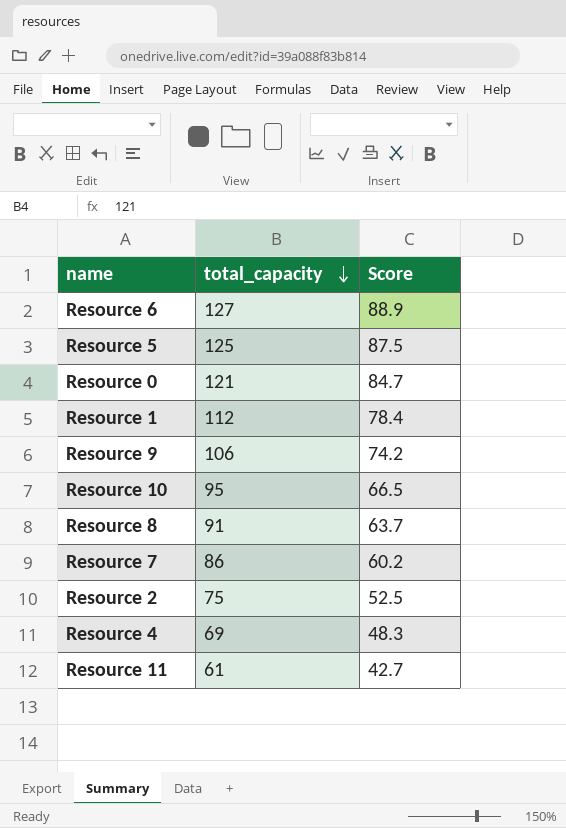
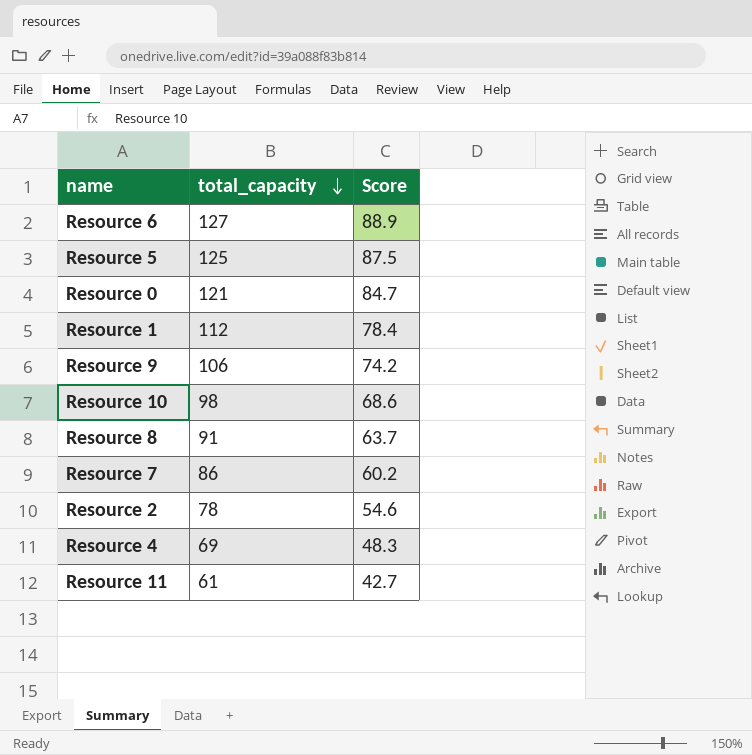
Resource 10 | total_capacity: 95 -> 98
Resource 10 | Score: 66.5 -> 68.6
Resource 2 | total_capacity: 75 -> 78
Resource 2 | Score: 52.5 -> 54.6

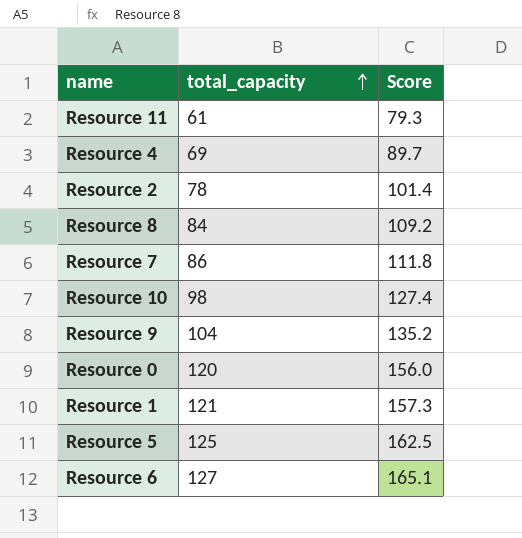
row order: total_capacity descending -> total_capacity ascending
column Score | formula: [total_capacity] * 0.7 -> [total_capacity] * 1.3
Resource 8 | total_capacity: 91 -> 84
Resource 9 | total_capacity: 106 -> 104
Resource 0 | total_capacity: 121 -> 120
Resource 1 | total_capacity: 112 -> 121

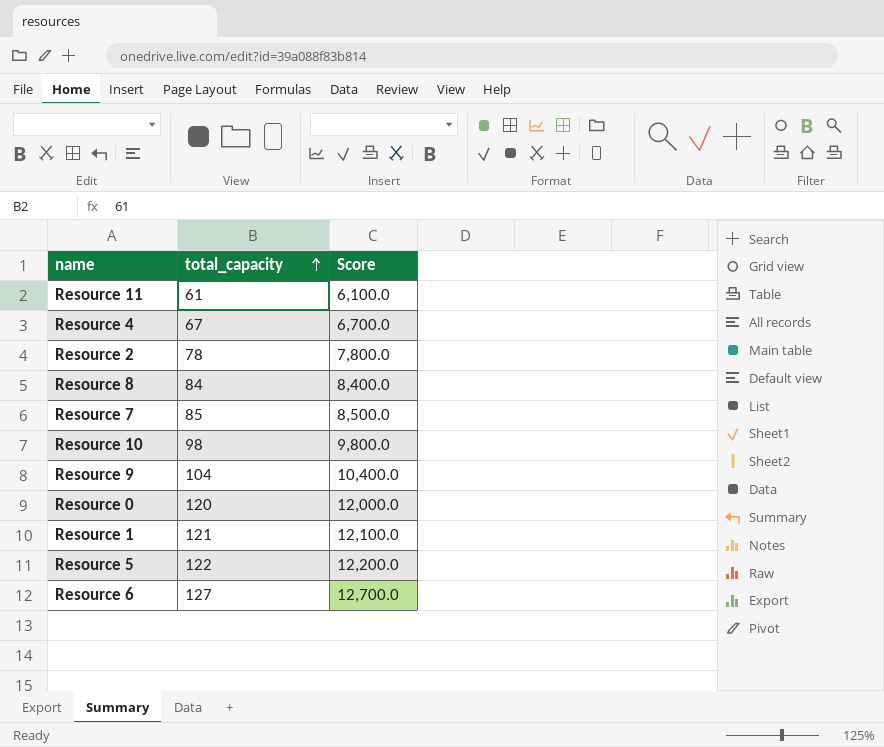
column Score | formula: [total_capacity] * 1.3 -> [total_capacity] * 100
Resource 4 | total_capacity: 69 -> 67
Resource 7 | total_capacity: 86 -> 85
Resource 5 | total_capacity: 125 -> 122

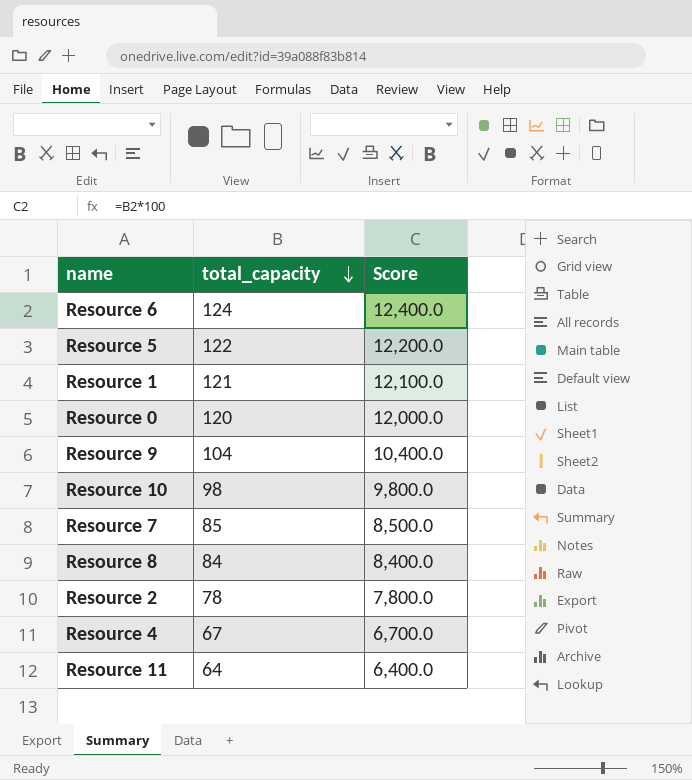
row order: total_capacity ascending -> total_capacity descending
Resource 6 | total_capacity: 127 -> 124
Resource 6 | Score: 12,700.0 -> 12,400.0
Resource 11 | total_capacity: 61 -> 64
Resource 11 | Score: 6,100.0 -> 6,400.0

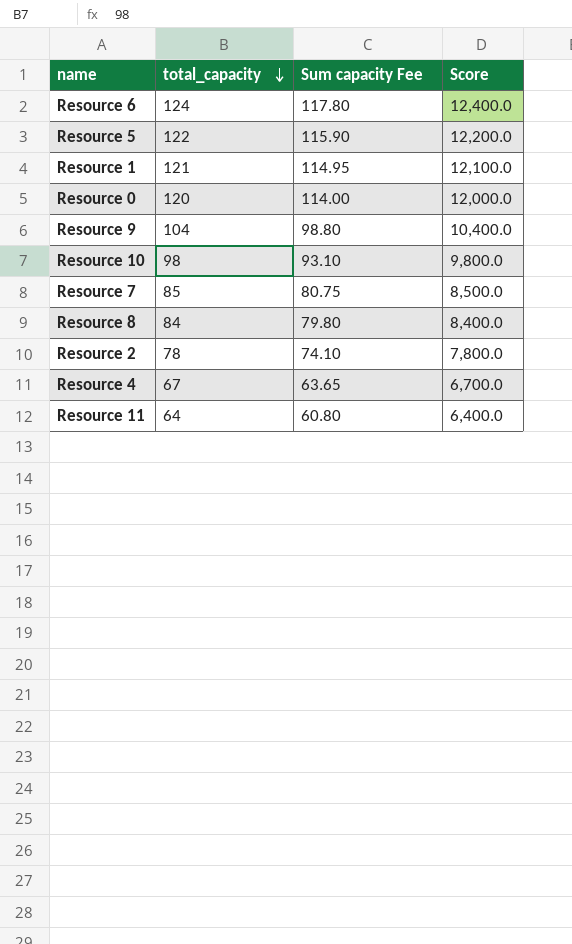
column Sum capacity Fee | formula: none -> [total_capacity] * 0.95

